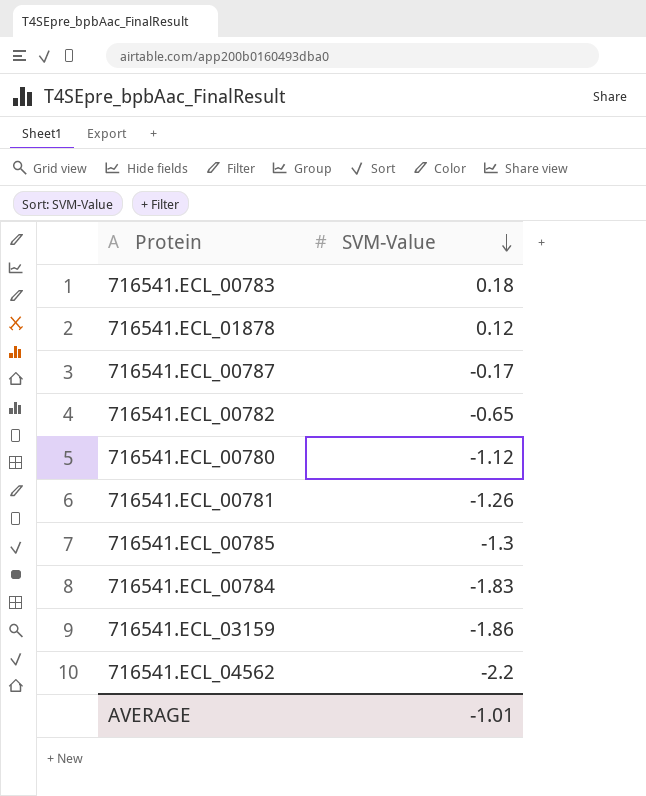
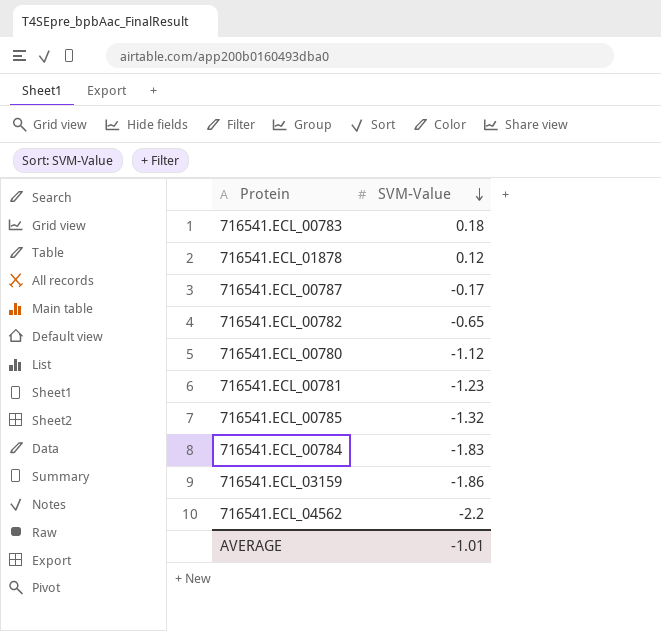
716541.ECL_00781 | SVM-Value: -1.26 -> -1.23
716541.ECL_00785 | SVM-Value: -1.3 -> -1.32

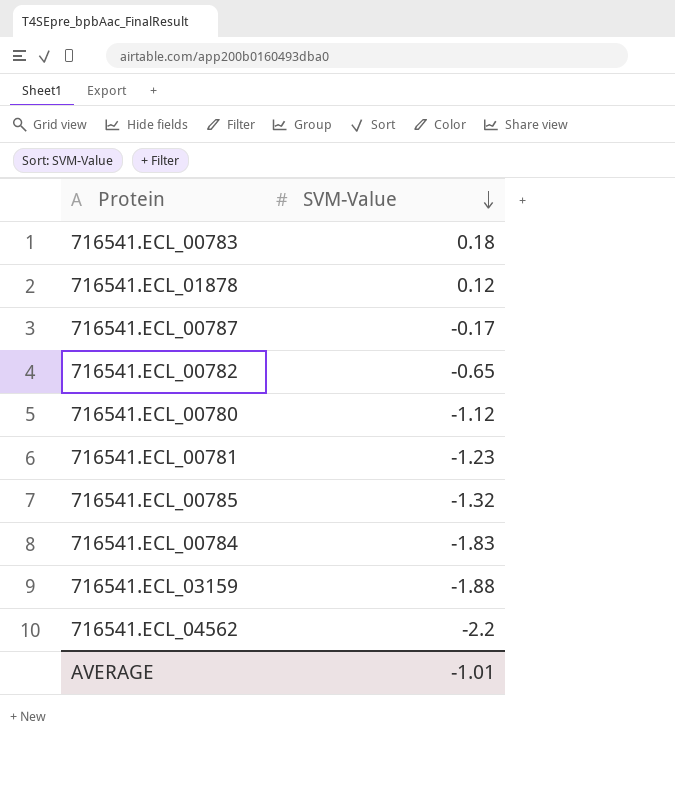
716541.ECL_03159 | SVM-Value: -1.86 -> -1.88

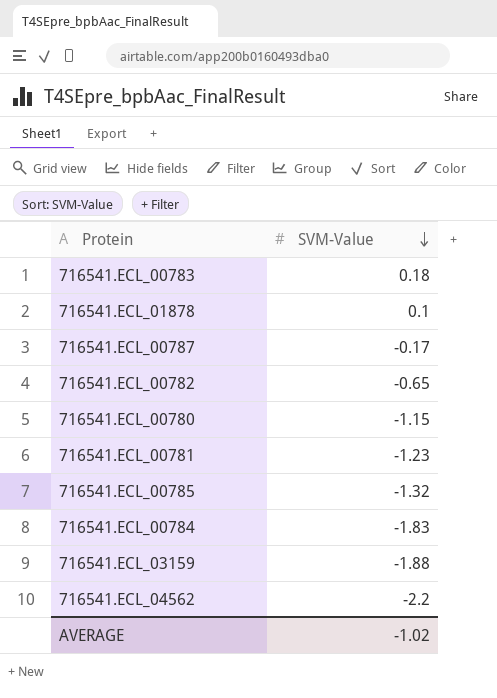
716541.ECL_01878 | SVM-Value: 0.12 -> 0.1
716541.ECL_00780 | SVM-Value: -1.12 -> -1.15
AVERAGE | SVM-Value: -1.01 -> -1.02

